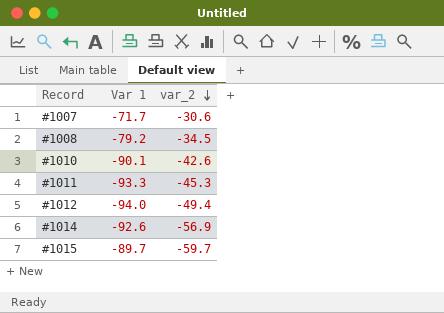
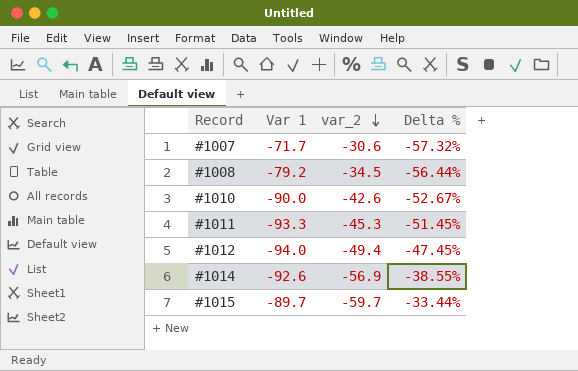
column Delta % | formula: none -> ([var_2] - [Var 1]) / [Var 1]
#1010 | Var 1: -90.1 -> -90.0

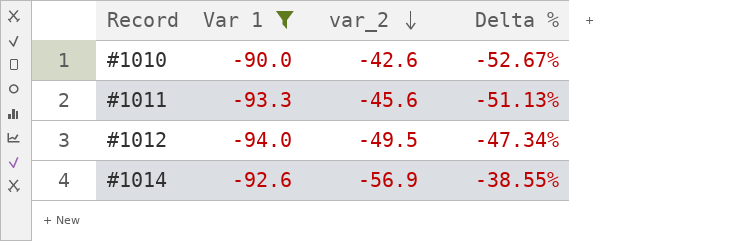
filter: none -> Var 1 <= -90.0
#1011 | var_2: -45.3 -> -45.6
#1011 | Delta %: -51.45% -> -51.13%
#1012 | var_2: -49.4 -> -49.5
#1012 | Delta %: -47.45% -> -47.34%

